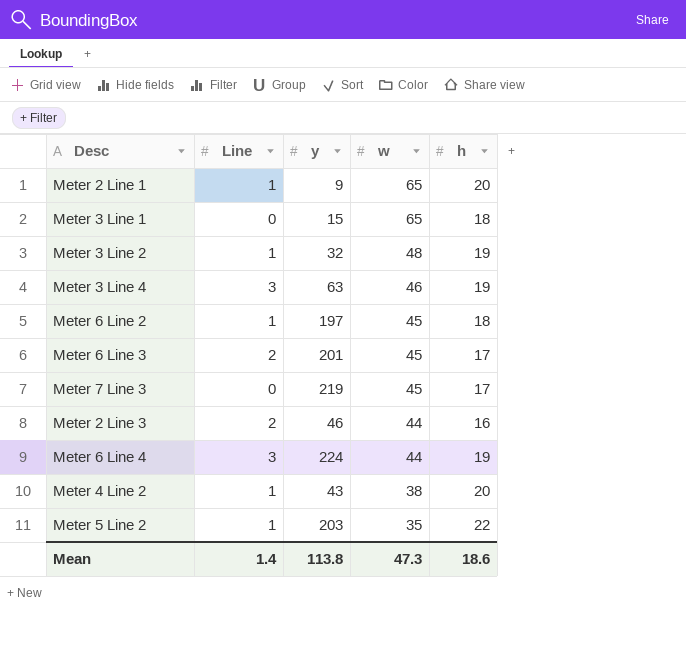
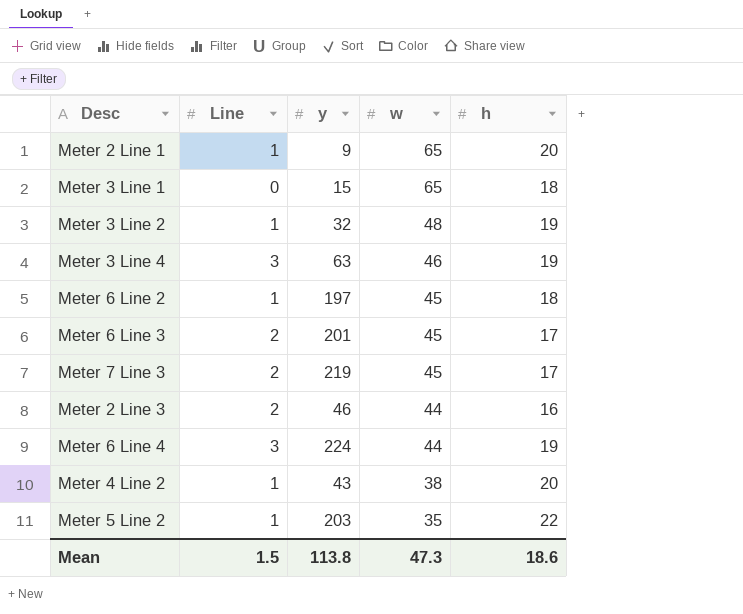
Meter 7 Line 3 | Line: 0 -> 2
Mean | Line: 1.4 -> 1.5

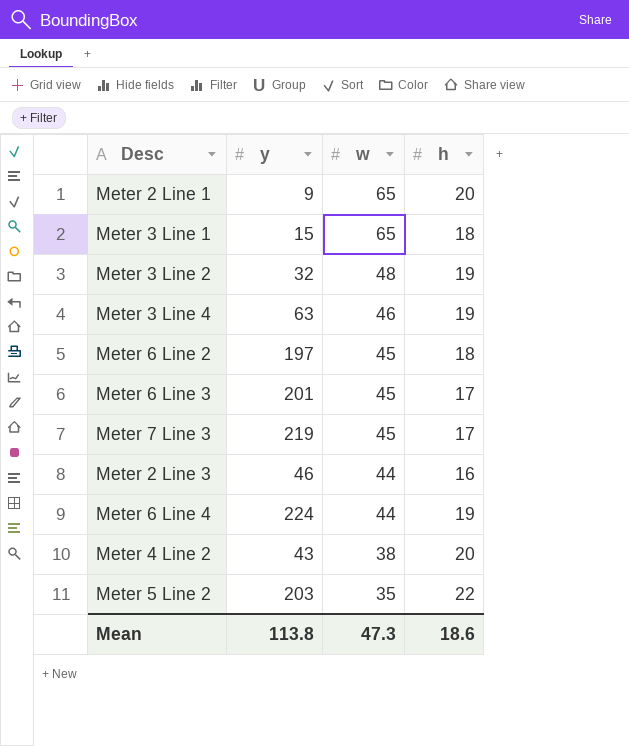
column Line | position: 2 -> none

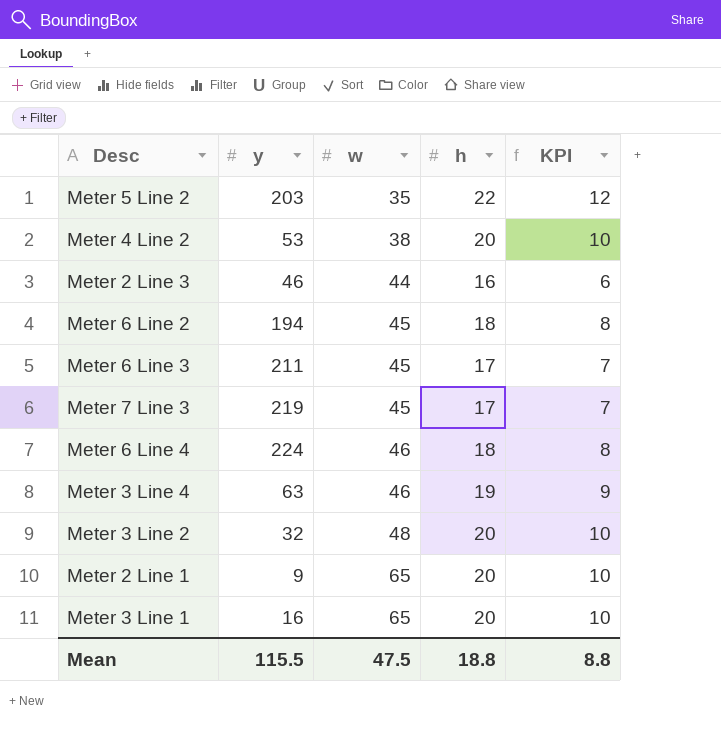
row order: w descending -> w ascending
column KPI | formula: none -> [h] - 10
Meter 4 Line 2 | y: 43 -> 53
Meter 6 Line 2 | y: 197 -> 194
Meter 6 Line 3 | y: 201 -> 211
Meter 6 Line 4 | w: 44 -> 46
Meter 6 Line 4 | h: 19 -> 18
Meter 3 Line 2 | h: 19 -> 20
Meter 3 Line 1 | y: 15 -> 16
Meter 3 Line 1 | h: 18 -> 20
Mean | y: 113.8 -> 115.5
Mean | w: 47.3 -> 47.5
Mean | h: 18.6 -> 18.8

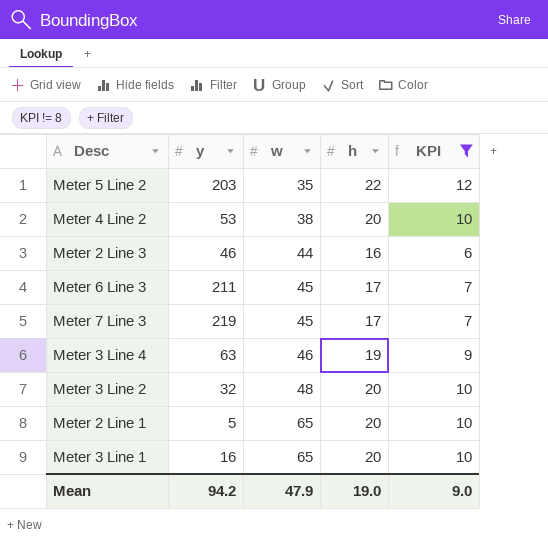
filter: none -> KPI != 8
Meter 2 Line 1 | y: 9 -> 5
Mean | y: 115.5 -> 94.2
Mean | w: 47.5 -> 47.9
Mean | h: 18.8 -> 19.0
Mean | KPI: 8.8 -> 9.0

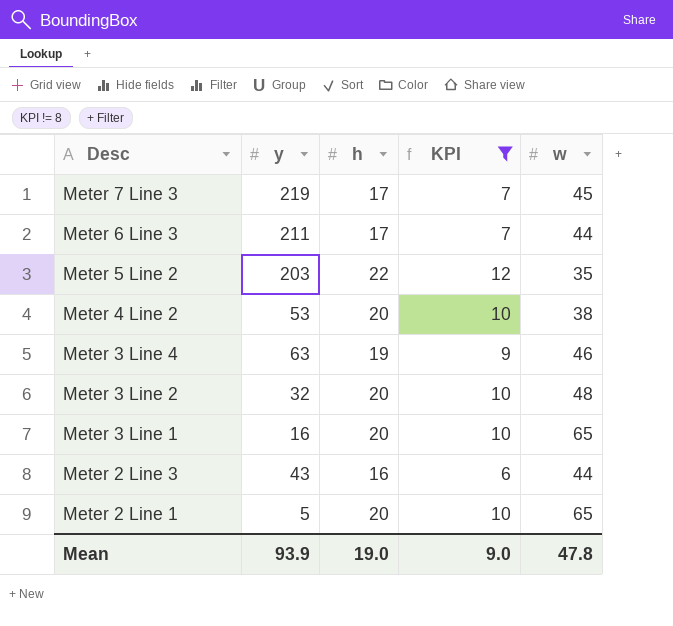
row order: w ascending -> Desc descending
column w | position: 3 -> 5
Meter 6 Line 3 | w: 45 -> 44
Meter 2 Line 3 | y: 46 -> 43
Mean | y: 94.2 -> 93.9
Mean | w: 47.9 -> 47.8

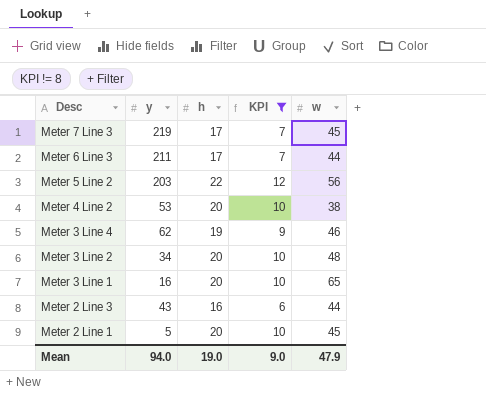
Meter 5 Line 2 | w: 35 -> 56
Meter 3 Line 4 | y: 63 -> 62
Meter 3 Line 2 | y: 32 -> 34
Meter 2 Line 1 | w: 65 -> 45
Mean | y: 93.9 -> 94.0
Mean | w: 47.8 -> 47.9

